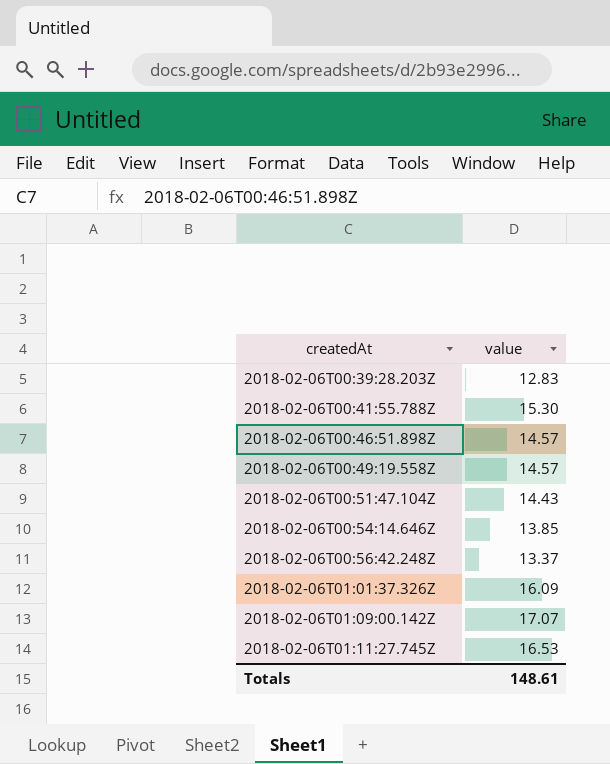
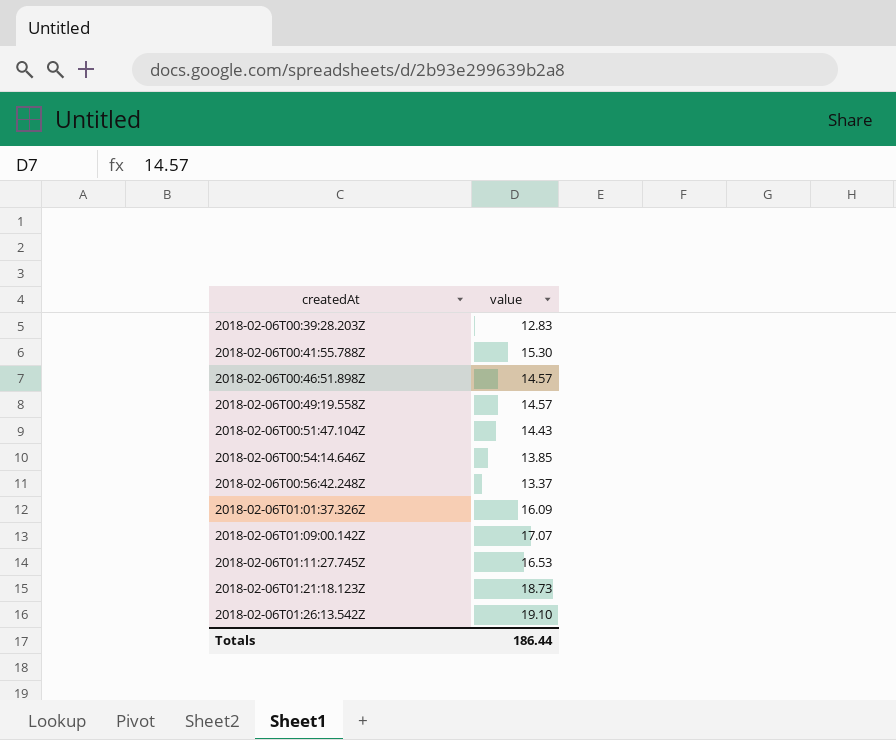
row 2018-02-06T01:21:18.123Z: none -> 18.73
row 2018-02-06T01:26:13.542Z: none -> 19.10
Totals | value: 148.61 -> 186.44

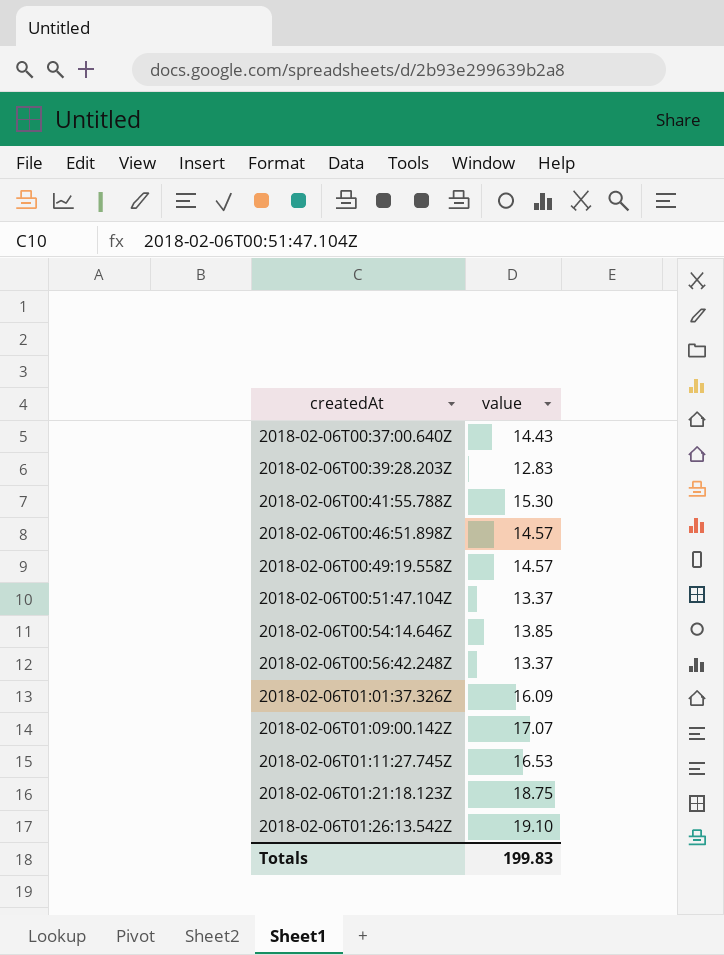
row 2018-02-06T00:37:00.640Z: none -> 14.43
2018-02-06T00:51:47.104Z | value: 14.43 -> 13.37
2018-02-06T01:21:18.123Z | value: 18.73 -> 18.75
Totals | value: 186.44 -> 199.83

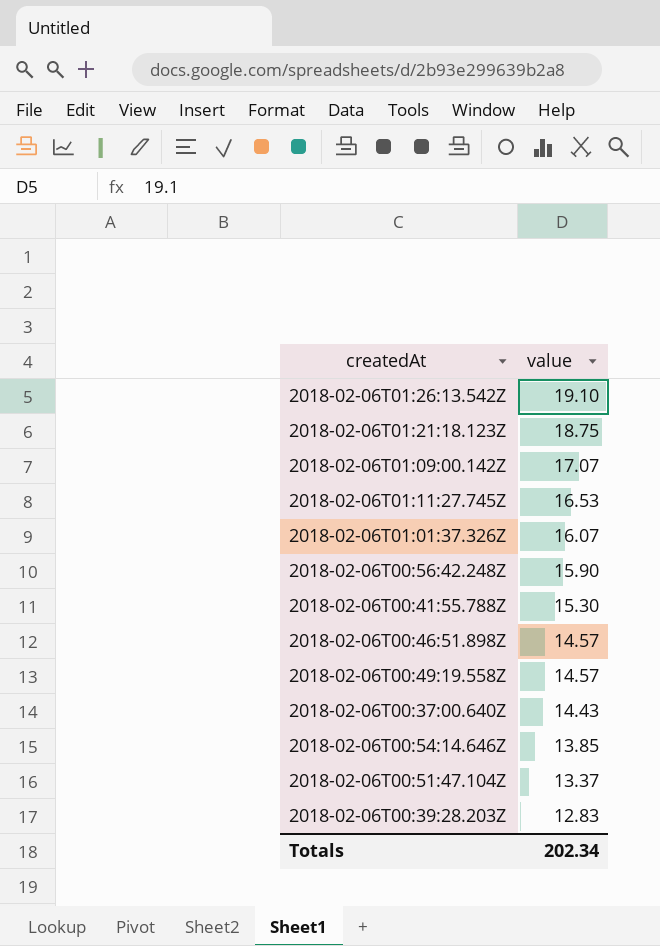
row order: createdAt ascending -> value descending
2018-02-06T01:01:37.326Z | value: 16.09 -> 16.07
2018-02-06T00:56:42.248Z | value: 13.37 -> 15.90
Totals | value: 199.83 -> 202.34

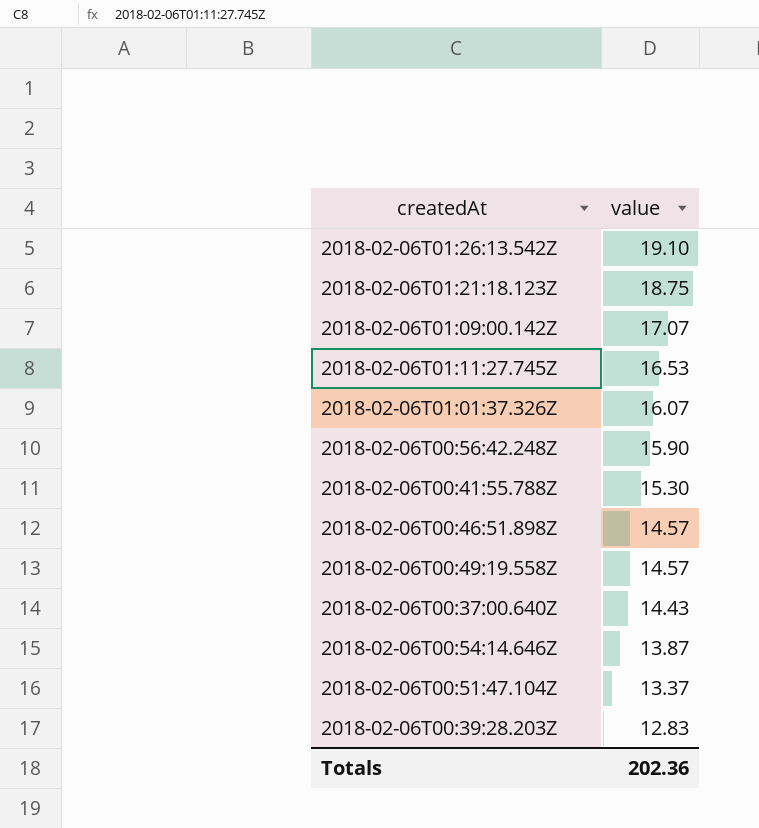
2018-02-06T00:54:14.646Z | value: 13.85 -> 13.87
Totals | value: 202.34 -> 202.36

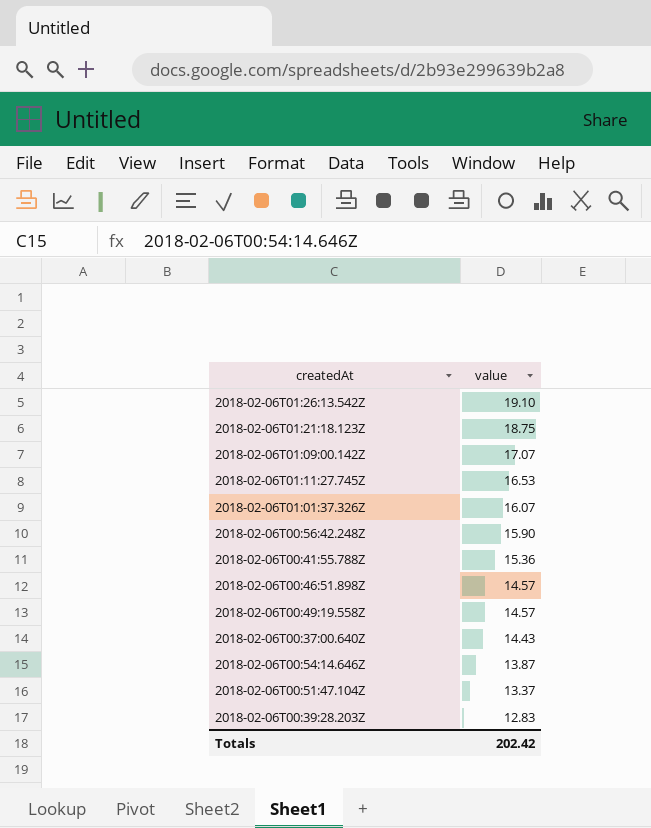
2018-02-06T00:41:55.788Z | value: 15.30 -> 15.36
Totals | value: 202.36 -> 202.42

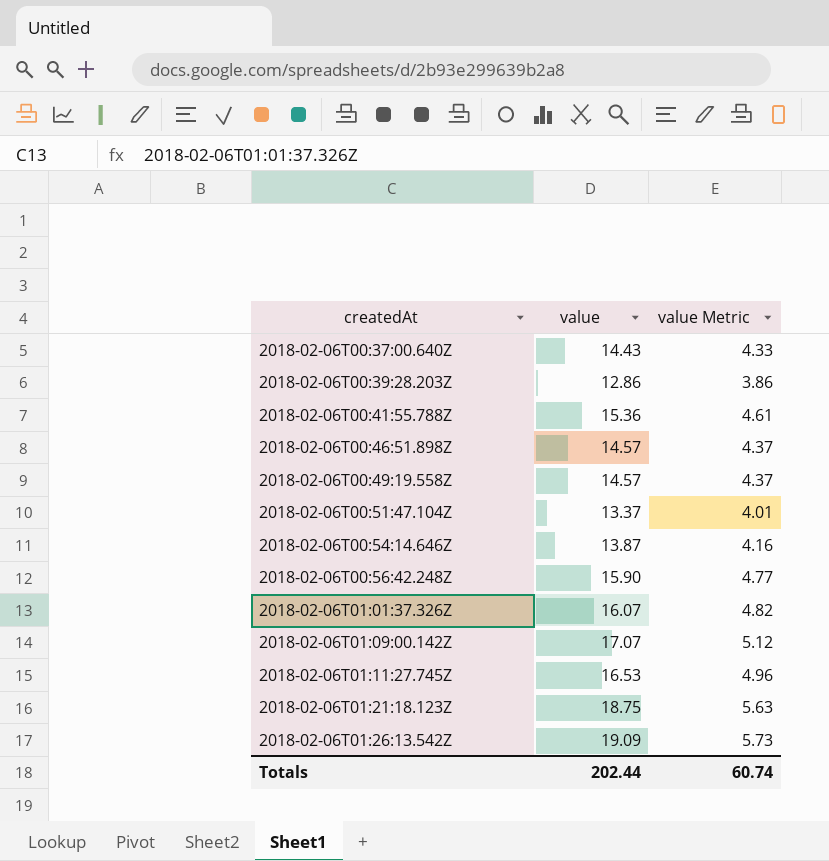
row order: value descending -> createdAt ascending
column value Metric | formula: none -> [value] * 0.3
2018-02-06T00:39:28.203Z | value: 12.83 -> 12.86
2018-02-06T01:26:13.542Z | value: 19.10 -> 19.09
Totals | value: 202.42 -> 202.44

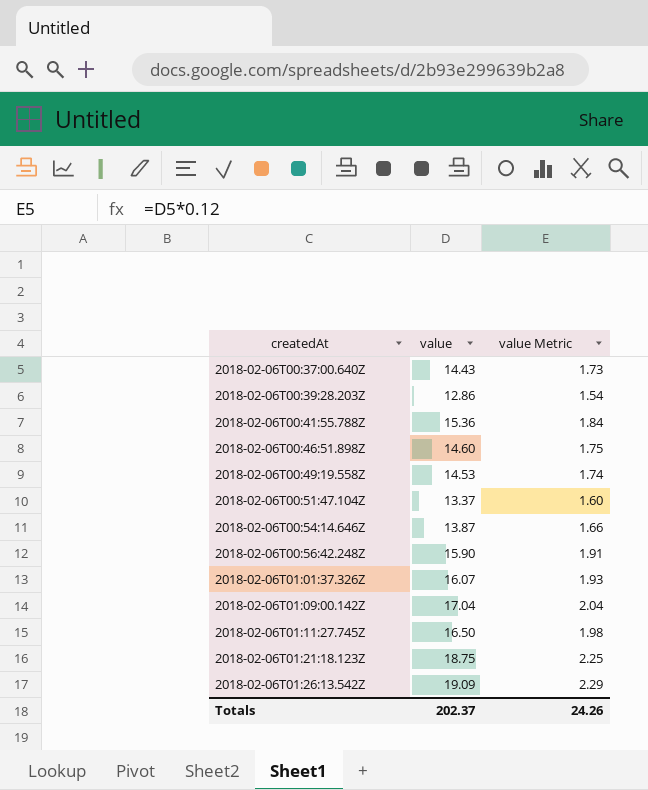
column value Metric | formula: [value] * 0.3 -> [value] * 0.12
2018-02-06T00:46:51.898Z | value: 14.57 -> 14.60
2018-02-06T00:49:19.558Z | value: 14.57 -> 14.53
2018-02-06T01:09:00.142Z | value: 17.07 -> 17.04
2018-02-06T01:11:27.745Z | value: 16.53 -> 16.50
Totals | value: 202.44 -> 202.37
Totals | value Metric: 60.74 -> 24.26

